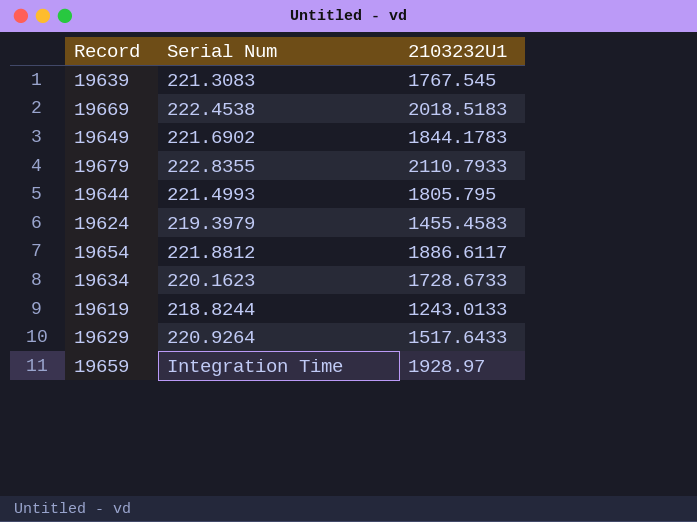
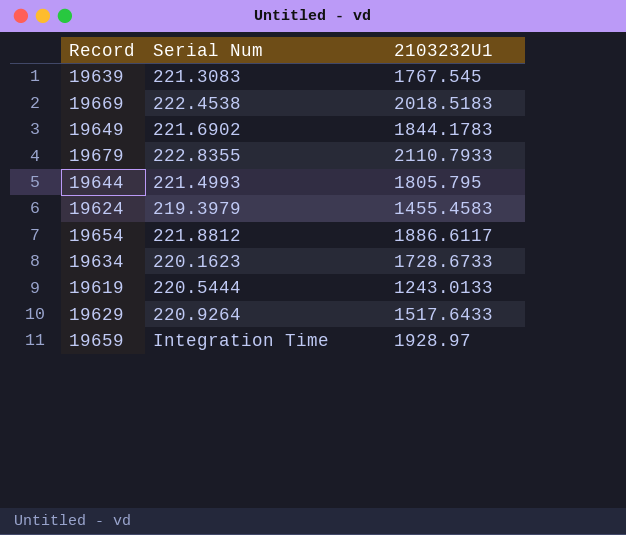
19619 | Serial Num: 218.8244 -> 220.5444

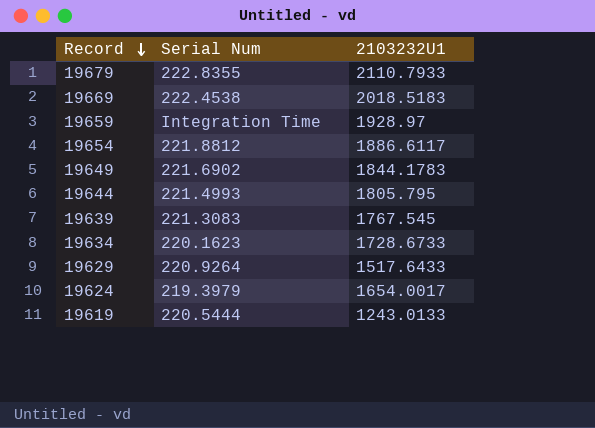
row order: none -> Record descending
19624 | 2103232U1: 1455.4583 -> 1654.0017

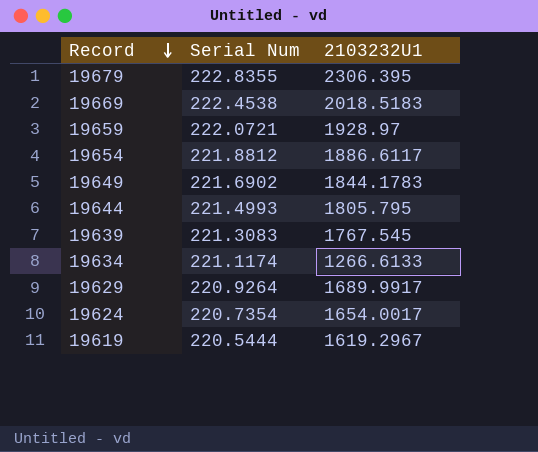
19679 | 2103232U1: 2110.7933 -> 2306.395
19659 | Serial Num: Integration Time -> 222.0721
19634 | Serial Num: 220.1623 -> 221.1174
19634 | 2103232U1: 1728.6733 -> 1266.6133
19629 | 2103232U1: 1517.6433 -> 1689.9917
19624 | Serial Num: 219.3979 -> 220.7354
19619 | 2103232U1: 1243.0133 -> 1619.2967

